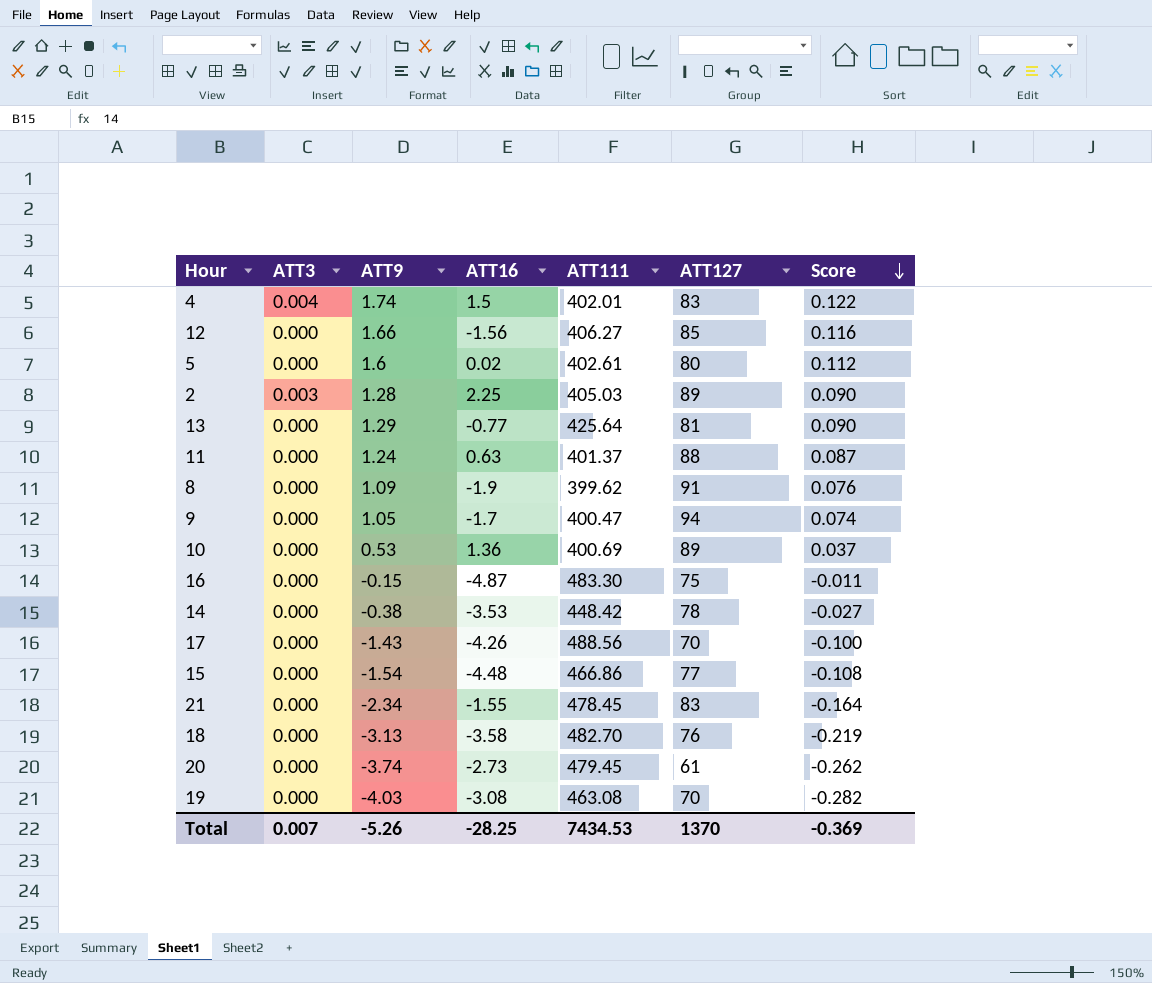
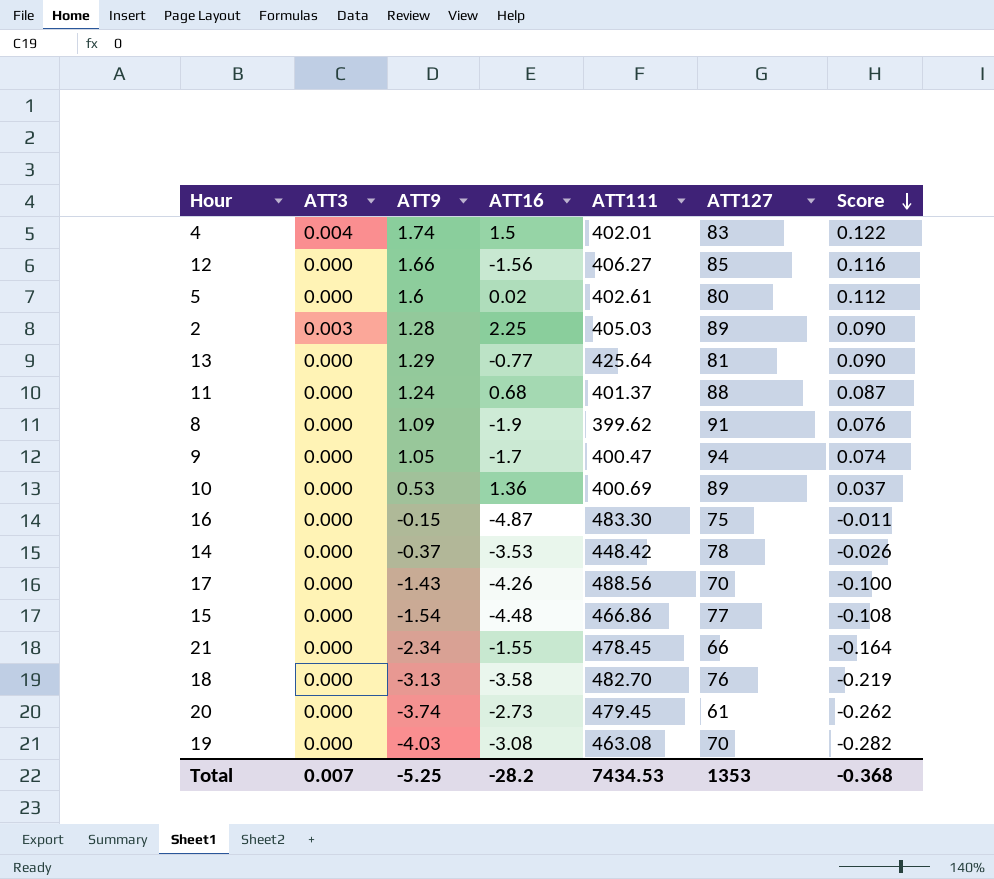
11 | ATT16: 0.63 -> 0.68
14 | ATT9: -0.38 -> -0.37
14 | Score: -0.027 -> -0.026
21 | ATT127: 83 -> 66
Total | ATT9: -5.26 -> -5.25
Total | ATT16: -28.25 -> -28.2
Total | ATT127: 1370 -> 1353
Total | Score: -0.369 -> -0.368

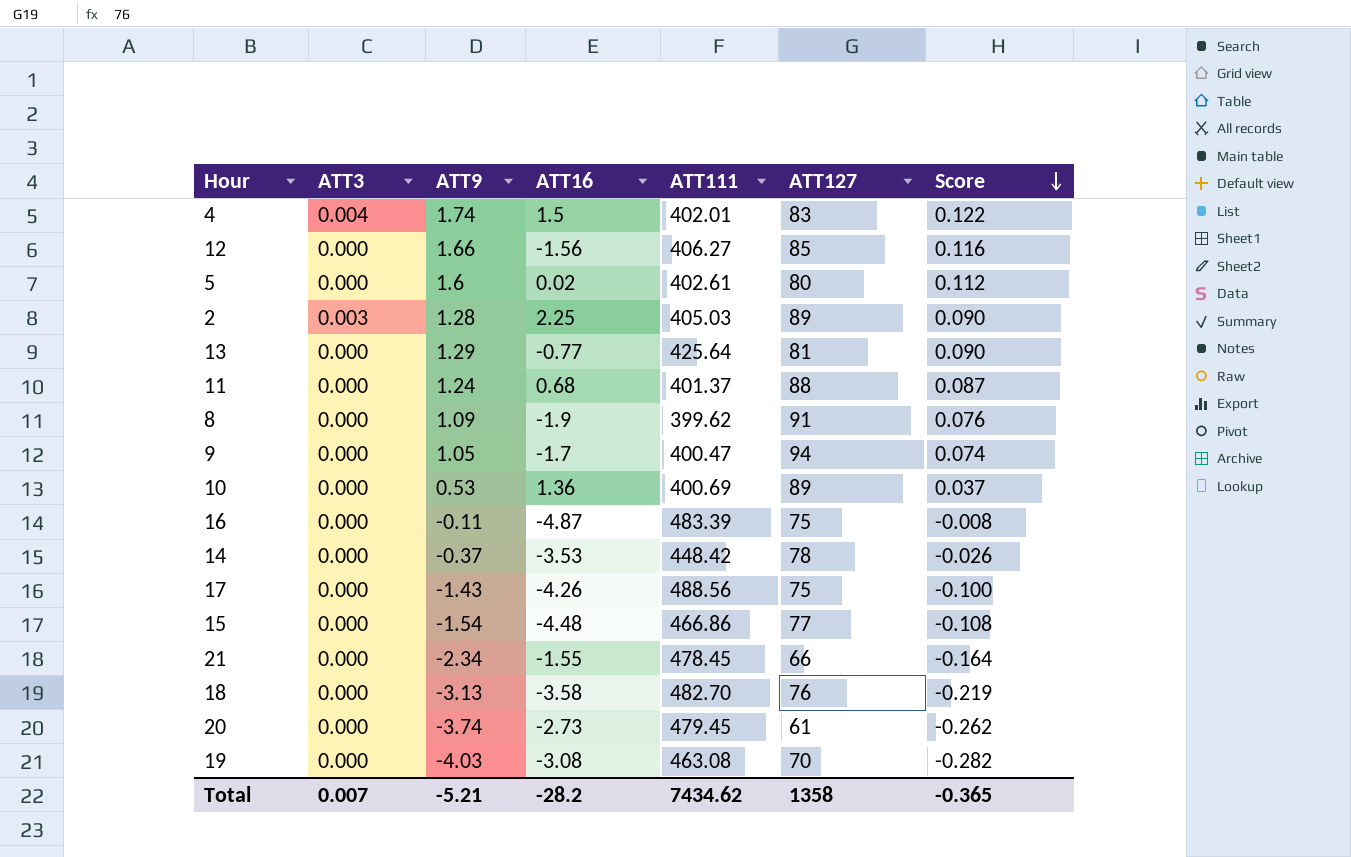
16 | ATT9: -0.15 -> -0.11
16 | ATT111: 483.30 -> 483.39
16 | Score: -0.011 -> -0.008
17 | ATT127: 70 -> 75
Total | ATT9: -5.25 -> -5.21
Total | ATT111: 7434.53 -> 7434.62
Total | ATT127: 1353 -> 1358
Total | Score: -0.368 -> -0.365

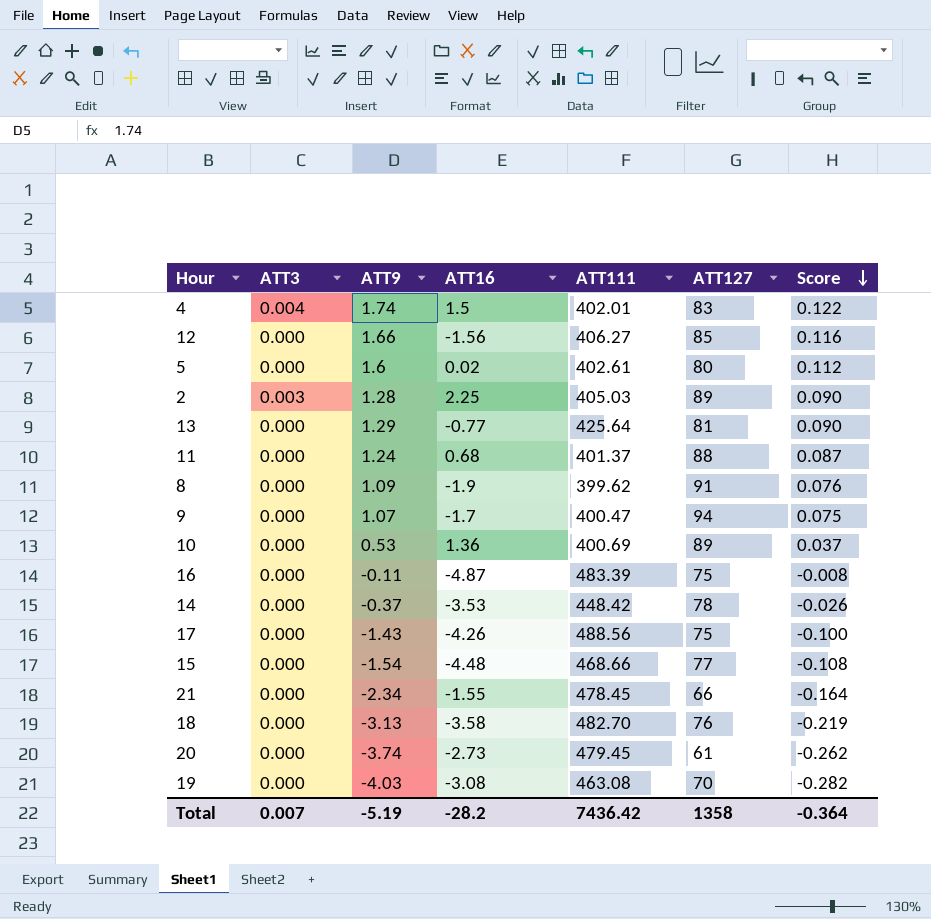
9 | ATT9: 1.05 -> 1.07
9 | Score: 0.074 -> 0.075
15 | ATT111: 466.86 -> 468.66
Total | ATT9: -5.21 -> -5.19
Total | ATT111: 7434.62 -> 7436.42
Total | Score: -0.365 -> -0.364

